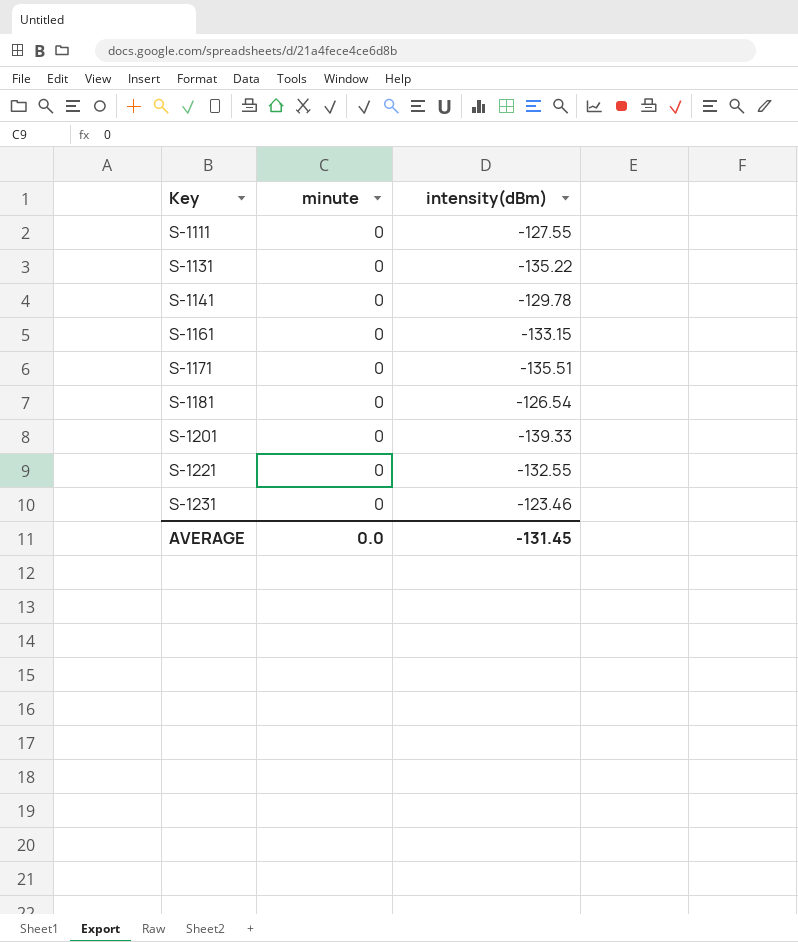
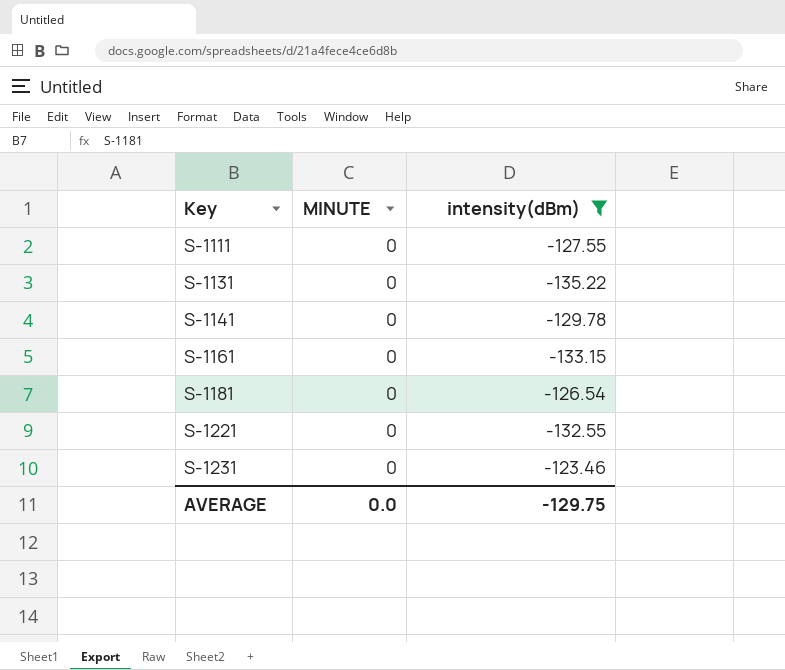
filter: none -> intensity(dBm) >= -135.22
column name: minute -> MINUTE
AVERAGE | intensity(dBm): -131.45 -> -129.75

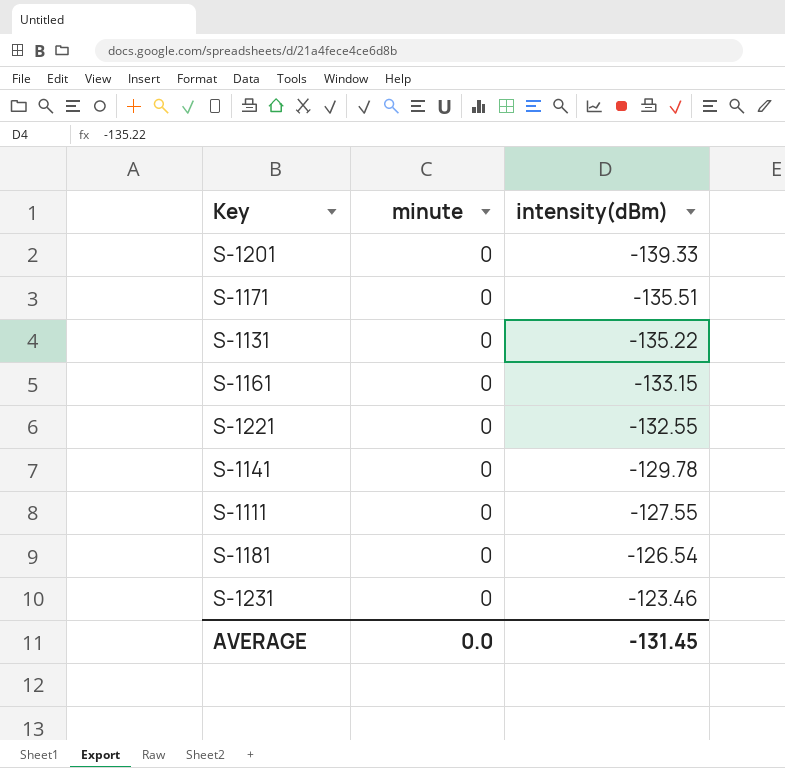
filter: intensity(dBm) >= -135.22 -> none
row order: Key ascending -> intensity(dBm) ascending
column name: MINUTE -> minute
AVERAGE | intensity(dBm): -129.75 -> -131.45

